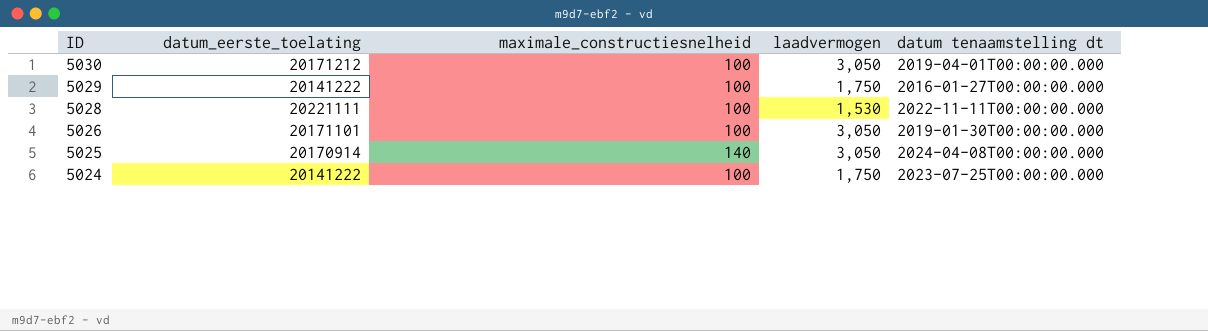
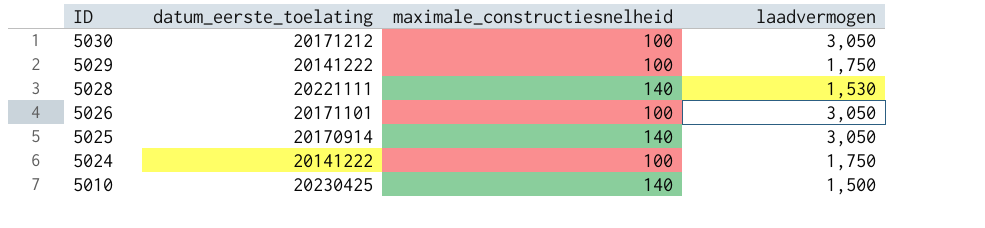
column datum tenaamstelling dt | position: 5 -> none
5028 | maximale_constructiesnelheid: 100 -> 140
row 5010: none -> 20230425 | 140 | 1,500

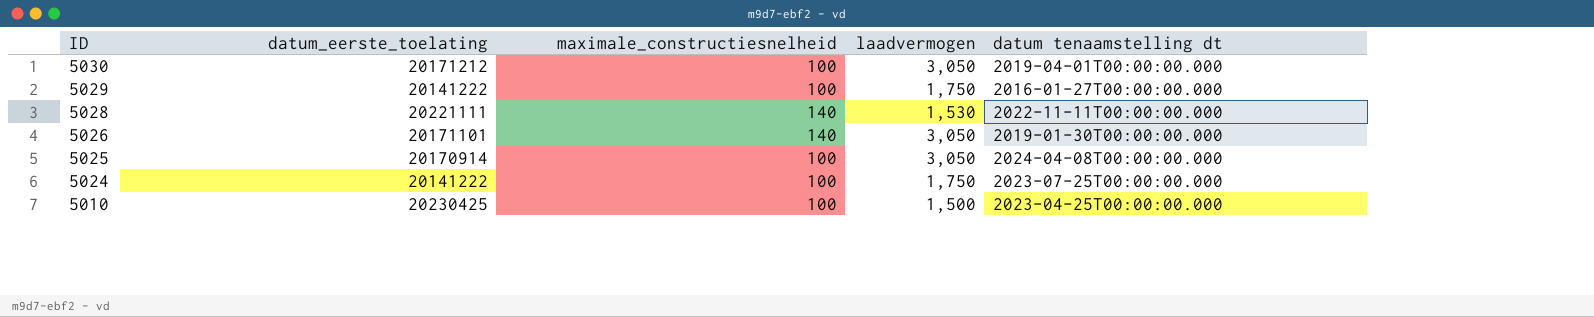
column datum tenaamstelling dt | position: none -> 5
5026 | maximale_constructiesnelheid: 100 -> 140
5025 | maximale_constructiesnelheid: 140 -> 100
5010 | maximale_constructiesnelheid: 140 -> 100

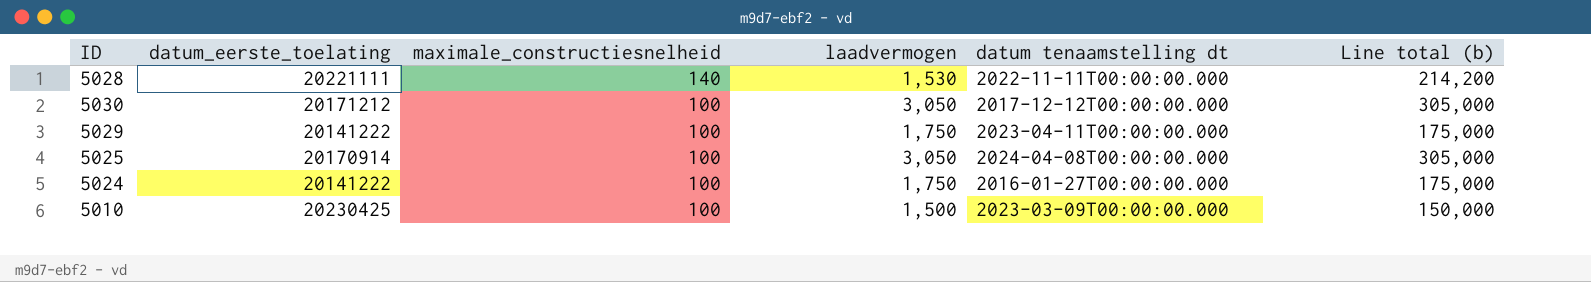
row order: ID descending -> maximale_constructiesnelheid descending
column Line total (b) | formula: none -> [maximale_constructiesnelheid] * [laadvermogen]
row 5026: 20171101 | 140 | 3,050 | 2019-01-30T00:00:00.000 -> none
5030 | datum tenaamstelling dt: 2019-04-01T00:00:00.000 -> 2017-12-12T00:00:00.000
5029 | datum tenaamstelling dt: 2016-01-27T00:00:00.000 -> 2023-04-11T00:00:00.000
5024 | datum tenaamstelling dt: 2023-07-25T00:00:00.000 -> 2016-01-27T00:00:00.000
5010 | datum tenaamstelling dt: 2023-04-25T00:00:00.000 -> 2023-03-09T00:00:00.000

